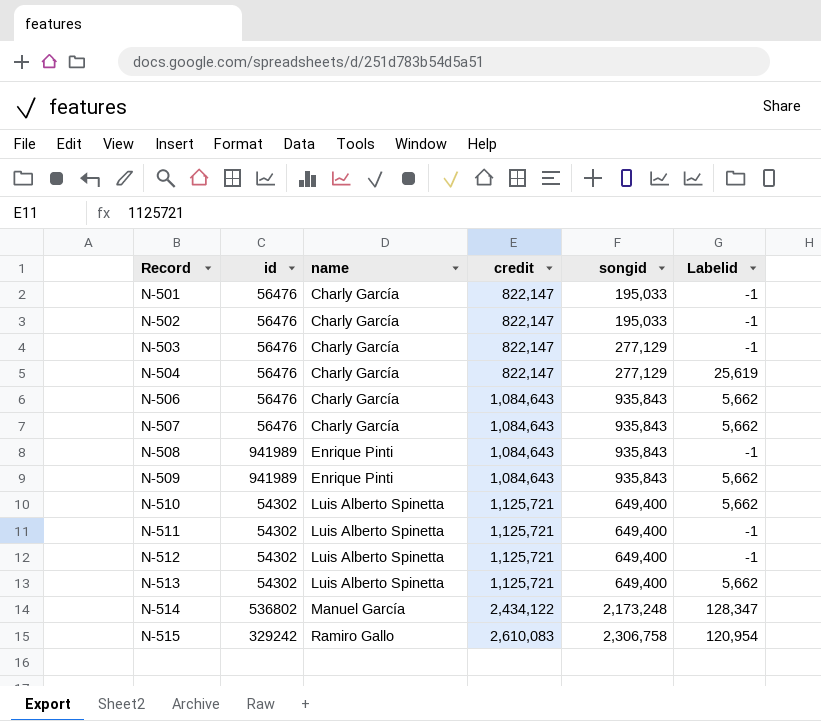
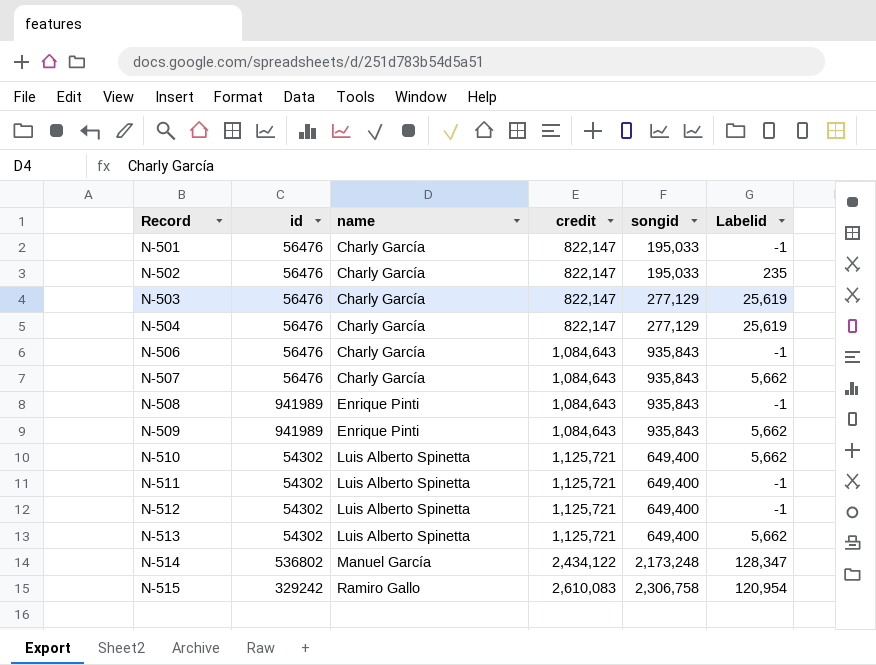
N-502 | Labelid: -1 -> 235
N-503 | Labelid: -1 -> 25,619
N-506 | Labelid: 5,662 -> -1

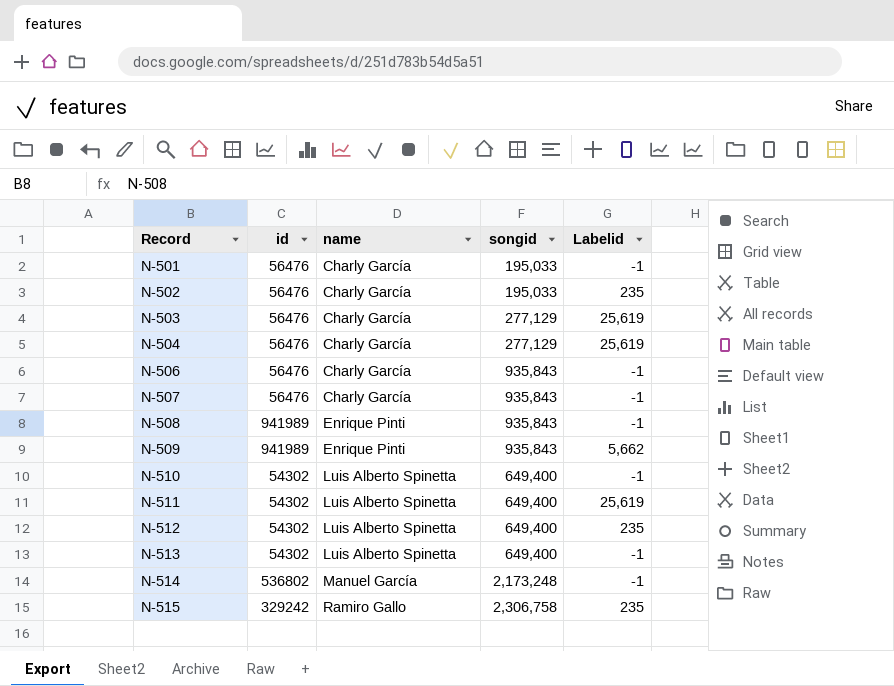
column credit | position: 4 -> none
N-507 | Labelid: 5,662 -> -1
N-510 | Labelid: 5,662 -> -1
N-511 | Labelid: -1 -> 25,619
N-512 | Labelid: -1 -> 235
N-513 | Labelid: 5,662 -> -1
N-514 | Labelid: 128,347 -> -1
N-515 | Labelid: 120,954 -> 235

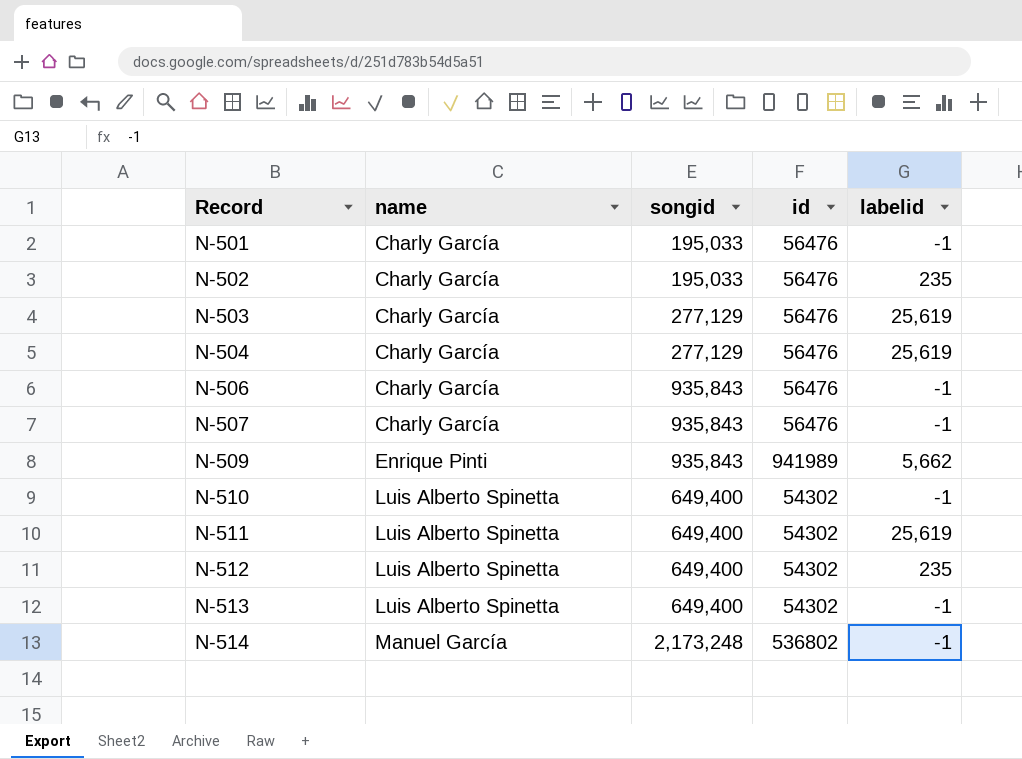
column id | position: 2 -> 4
column name: Labelid -> labelid
row N-508: 941989 | Enrique Pinti | 935,843 | -1 -> none
row N-515: 329242 | Ramiro Gallo | 2,306,758 | 235 -> none

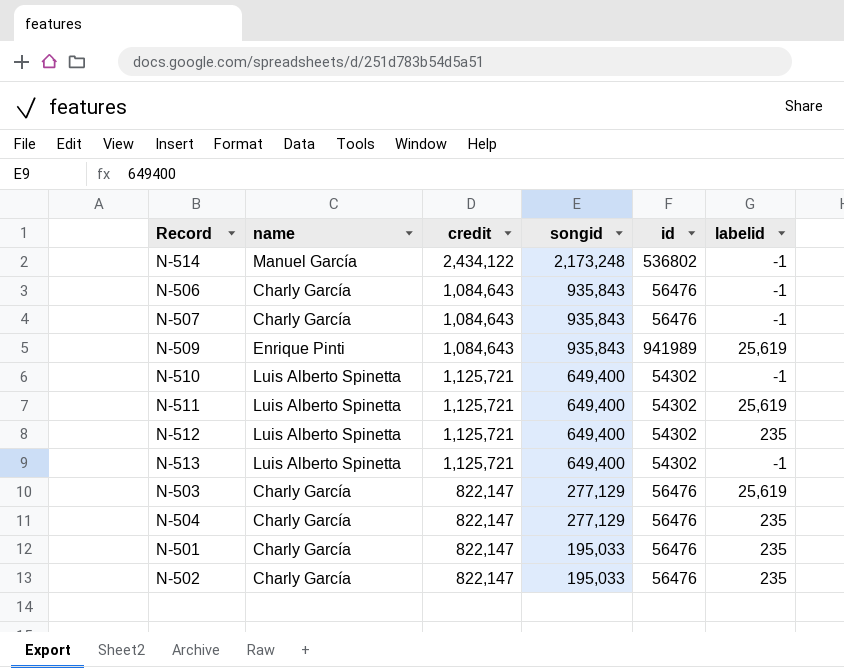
row order: Record ascending -> songid descending
column credit | position: none -> 3
N-509 | labelid: 5,662 -> 25,619
N-504 | labelid: 25,619 -> 235
N-501 | labelid: -1 -> 235

